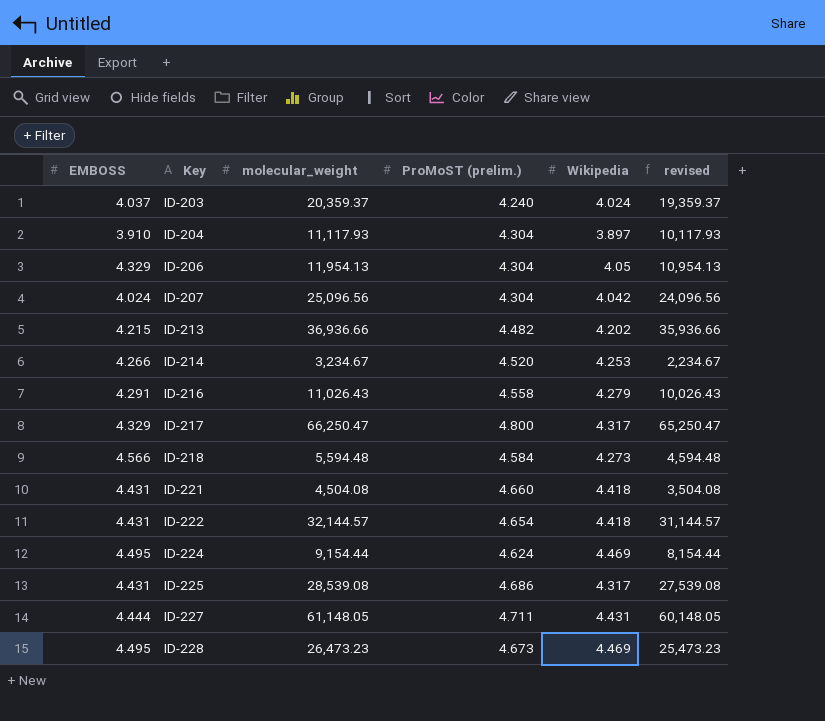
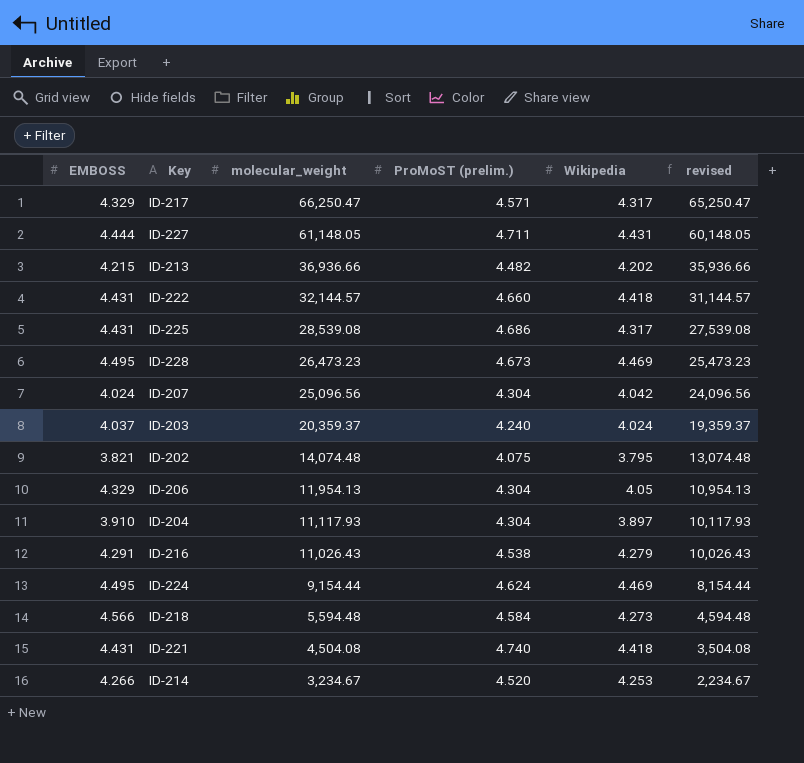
row order: Key ascending -> molecular_weight descending
ID-217 | ProMoST (prelim.): 4.800 -> 4.571
ID-222 | ProMoST (prelim.): 4.654 -> 4.660
row ID-202: none -> 3.821 | 14,074.48 | 4.075 | 3.795 | 13,074.48
ID-216 | ProMoST (prelim.): 4.558 -> 4.538
ID-221 | ProMoST (prelim.): 4.660 -> 4.740

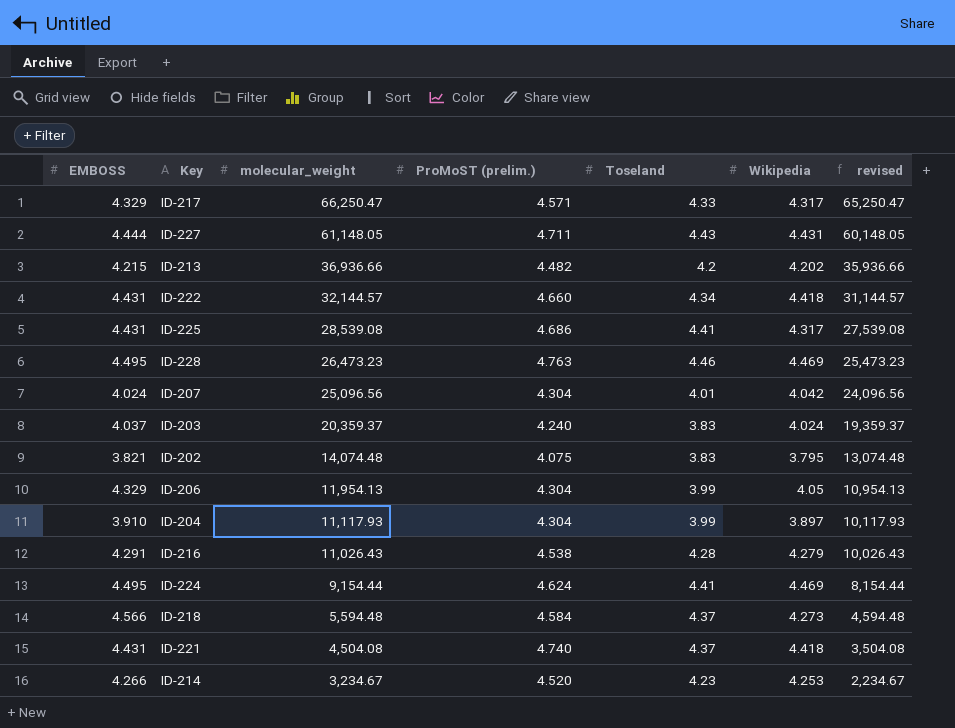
column Toseland | position: none -> 5
ID-228 | ProMoST (prelim.): 4.673 -> 4.763

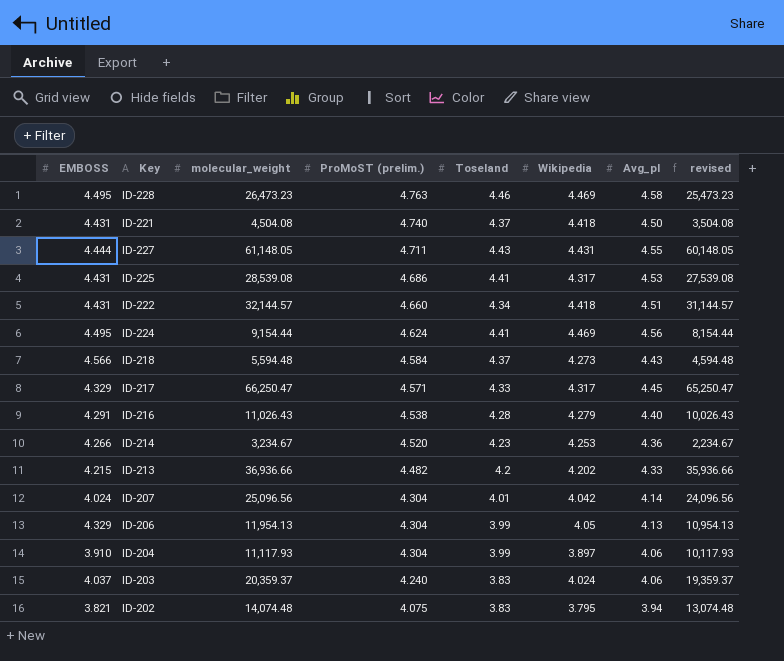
row order: molecular_weight descending -> ProMoST (prelim.) descending
column Avg_pI | position: none -> 7

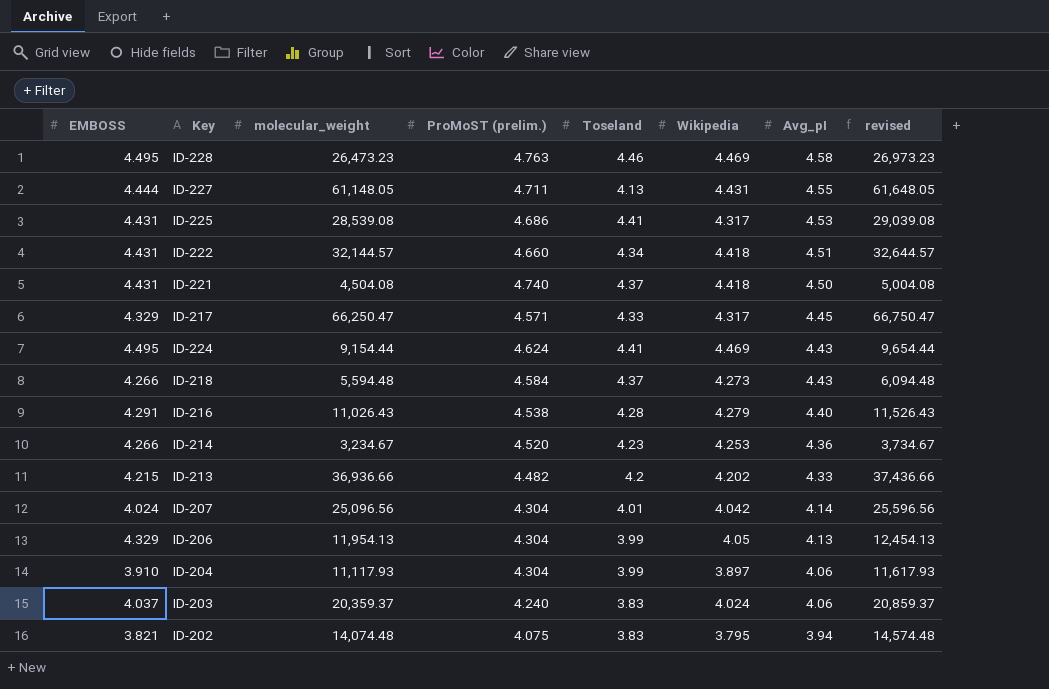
row order: ProMoST (prelim.) descending -> Avg_pI descending
column revised | formula: [molecular_weight] - 1000 -> [molecular_weight] + 500
ID-227 | Toseland: 4.43 -> 4.13
ID-224 | Avg_pI: 4.56 -> 4.43
ID-218 | EMBOSS: 4.566 -> 4.266

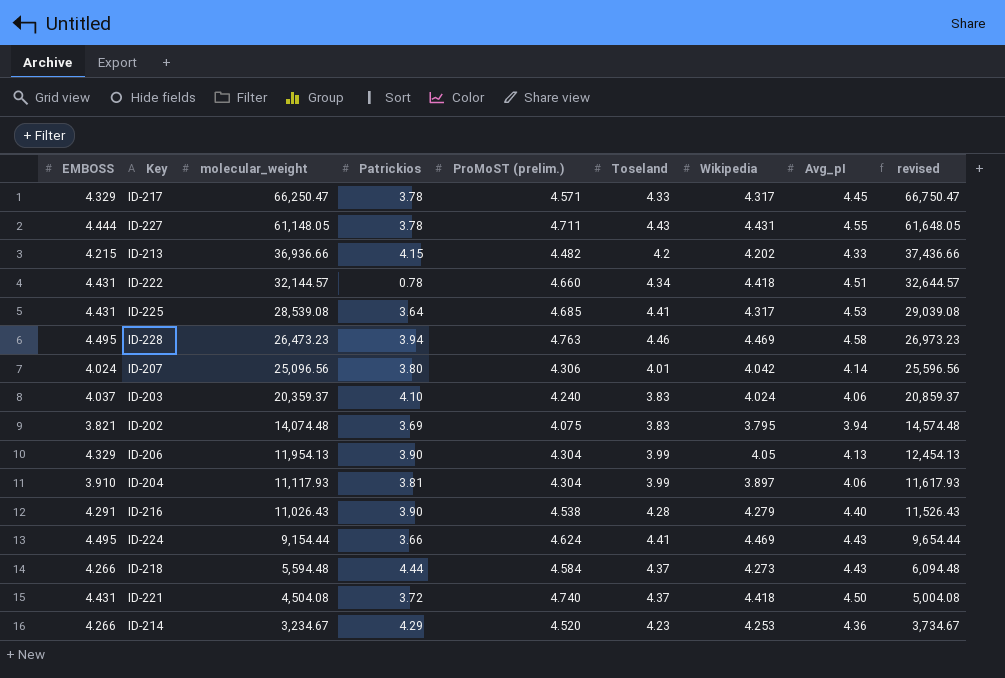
row order: Avg_pI descending -> molecular_weight descending
column Patrickios | position: none -> 4
ID-227 | Toseland: 4.13 -> 4.43
ID-225 | ProMoST (prelim.): 4.686 -> 4.685
ID-207 | ProMoST (prelim.): 4.304 -> 4.306

